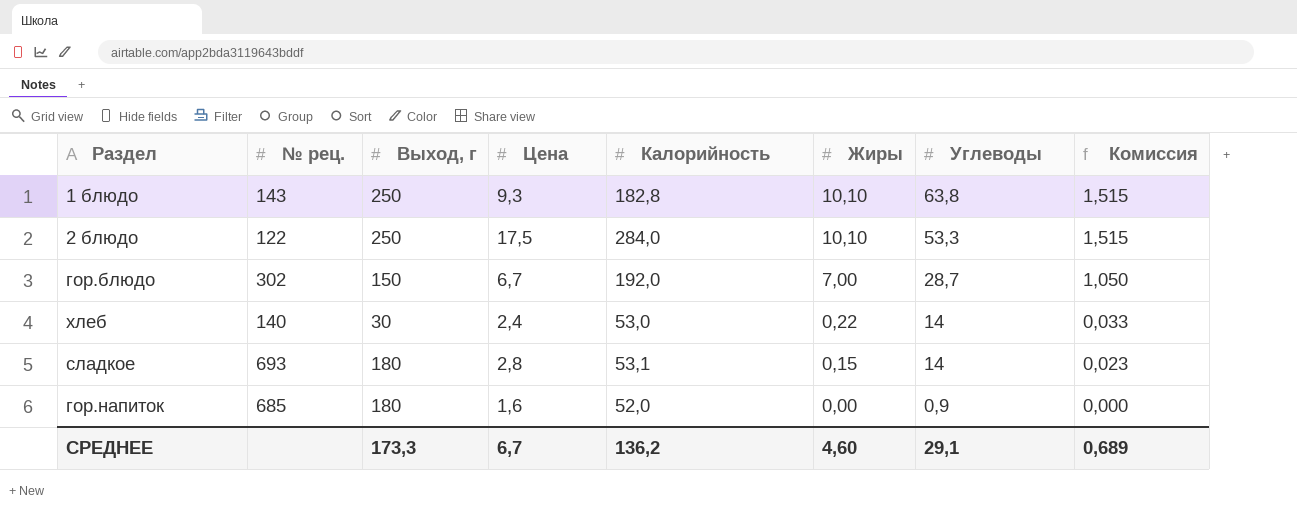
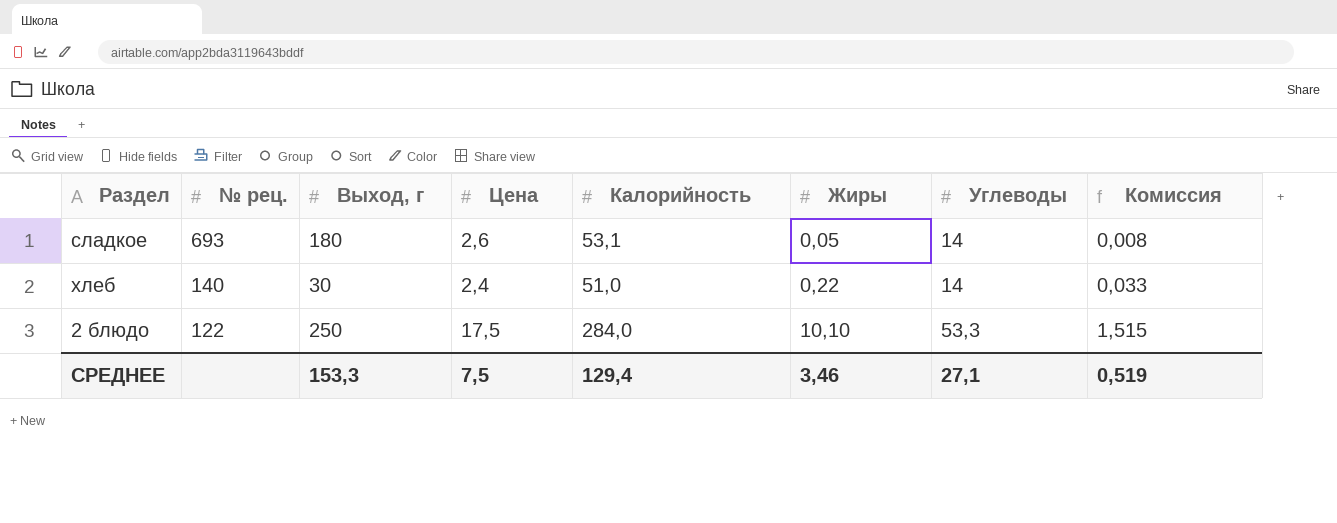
row order: Жиры descending -> № рец. descending
row 1 блюдо: 143 | 250 | 9,3 | 182,8 | 10,10 | 63,8 | 1,515 -> none
row гор.блюдо: 302 | 150 | 6,7 | 192,0 | 7,00 | 28,7 | 1,050 -> none
row гор.напиток: 685 | 180 | 1,6 | 52,0 | 0,00 | 0,9 | 0,000 -> none
сладкое | Цена: 2,8 -> 2,6
сладкое | Жиры: 0,15 -> 0,05
сладкое | Комиссия: 0,023 -> 0,008
хлеб | Калорийность: 53,0 -> 51,0
СРЕДНЕЕ | Выход, г: 173,3 -> 153,3
СРЕДНЕЕ | Цена: 6,7 -> 7,5
СРЕДНЕЕ | Калорийность: 136,2 -> 129,4
СРЕДНЕЕ | Жиры: 4,60 -> 3,46
СРЕДНЕЕ | Углеводы: 29,1 -> 27,1
СРЕДНЕЕ | Комиссия: 0,689 -> 0,519

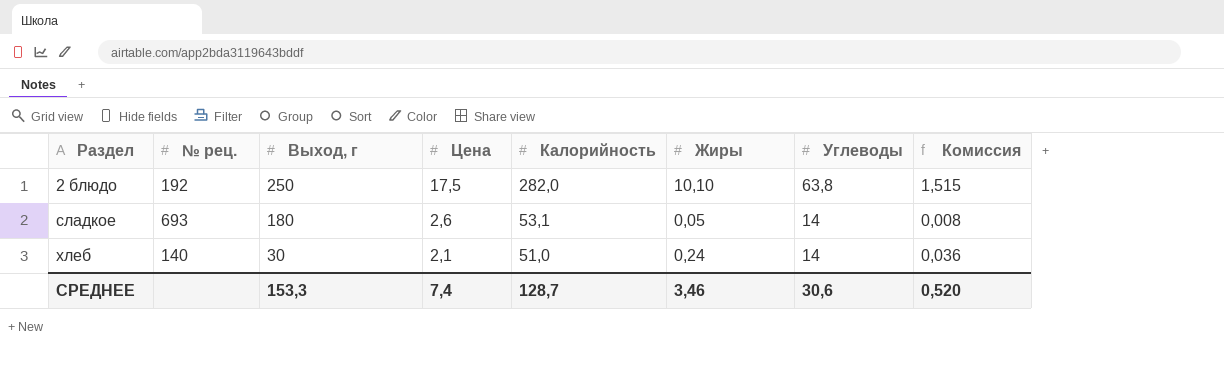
row order: № рец. descending -> Раздел ascending
2 блюдо | № рец.: 122 -> 192
2 блюдо | Калорийность: 284,0 -> 282,0
2 блюдо | Углеводы: 53,3 -> 63,8
хлеб | Цена: 2,4 -> 2,1
хлеб | Жиры: 0,22 -> 0,24
хлеб | Комиссия: 0,033 -> 0,036
СРЕДНЕЕ | Цена: 7,5 -> 7,4
СРЕДНЕЕ | Калорийность: 129,4 -> 128,7
СРЕДНЕЕ | Углеводы: 27,1 -> 30,6
СРЕДНЕЕ | Комиссия: 0,519 -> 0,520

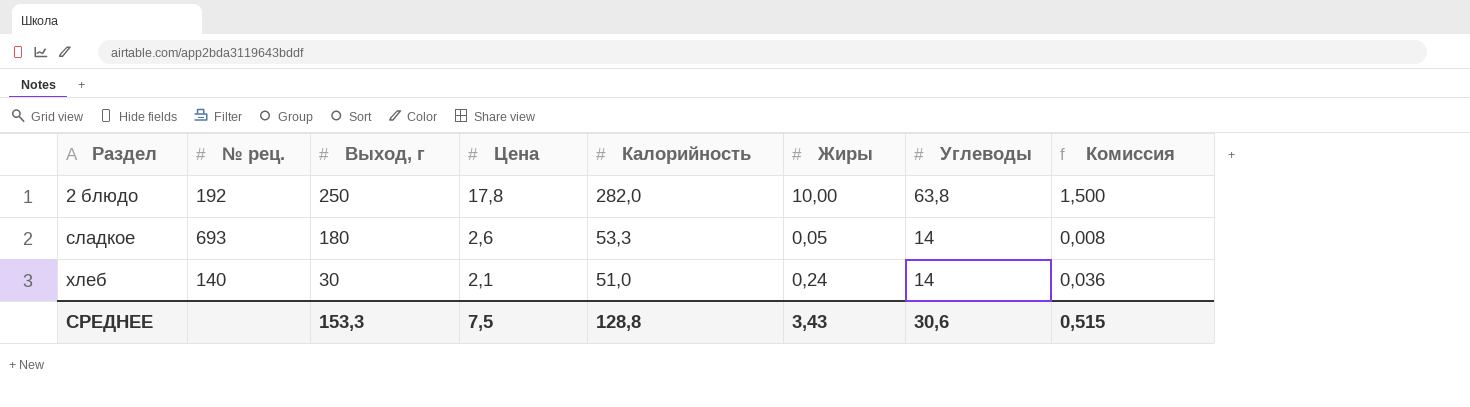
2 блюдо | Цена: 17,5 -> 17,8
2 блюдо | Жиры: 10,10 -> 10,00
2 блюдо | Комиссия: 1,515 -> 1,500
сладкое | Калорийность: 53,1 -> 53,3
СРЕДНЕЕ | Цена: 7,4 -> 7,5
СРЕДНЕЕ | Калорийность: 128,7 -> 128,8
СРЕДНЕЕ | Жиры: 3,46 -> 3,43
СРЕДНЕЕ | Комиссия: 0,520 -> 0,515

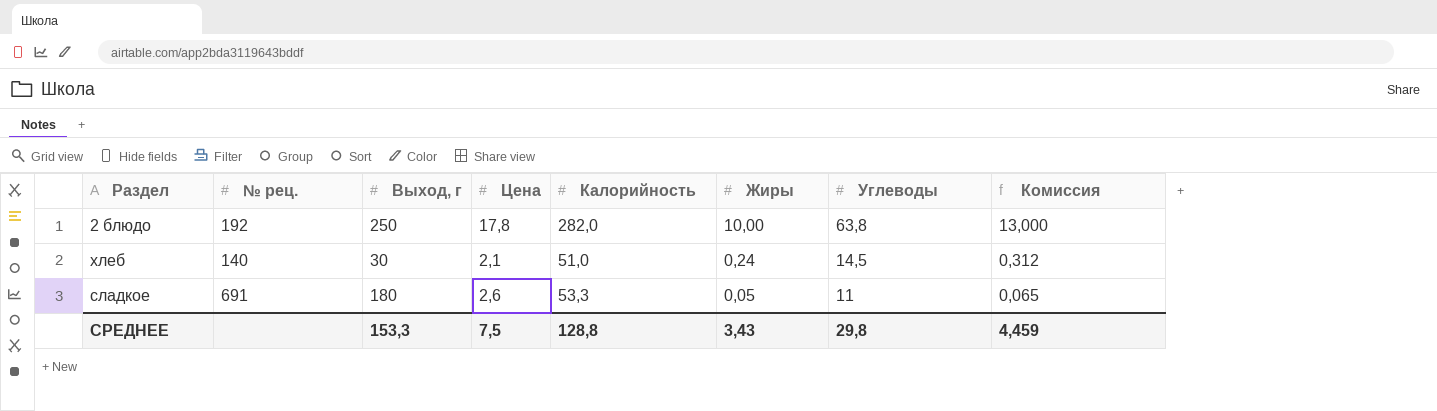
row order: Раздел ascending -> Жиры descending
column Комиссия | formula: [Жиры] * 0,15 -> [Жиры] * 1,3
хлеб | Углеводы: 14 -> 14,5
сладкое | № рец.: 693 -> 691
сладкое | Углеводы: 14 -> 11
СРЕДНЕЕ | Углеводы: 30,6 -> 29,8
СРЕДНЕЕ | Комиссия: 0,515 -> 4,459

